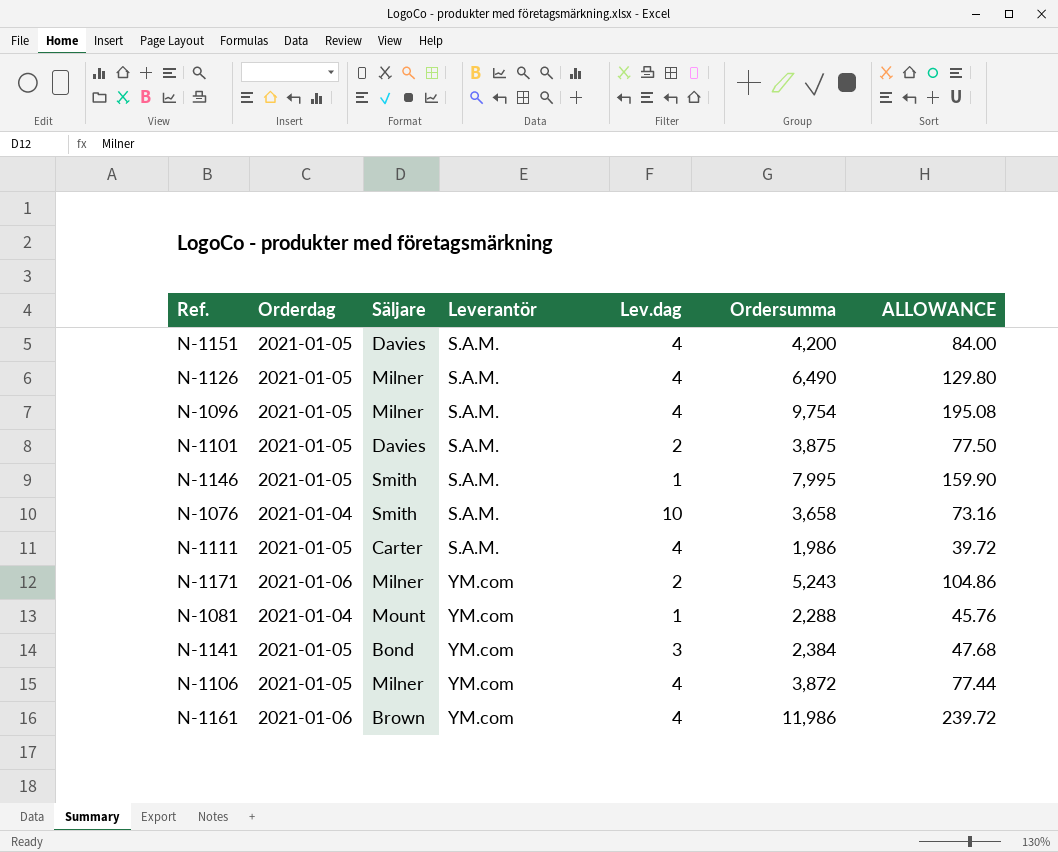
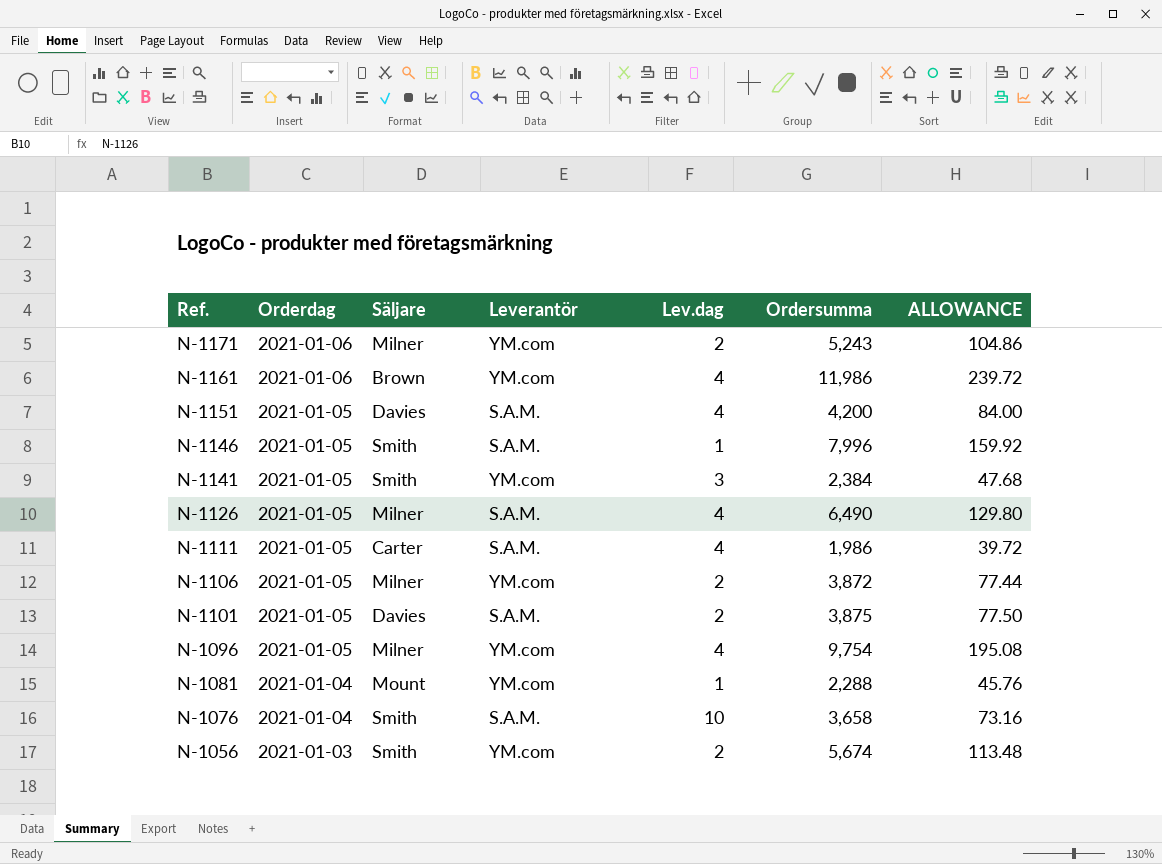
row order: Leverantör ascending -> Ref. descending
N-1146 | Ordersumma: 7,995 -> 7,996
N-1146 | ALLOWANCE: 159.90 -> 159.92
N-1141 | Säljare: Bond -> Smith
N-1106 | Lev.dag: 4 -> 2
N-1096 | Leverantör: S.A.M. -> YM.com
row N-1056: none -> 2021-01-03 | Smith | YM.com | 2 | 5,674 | 113.48

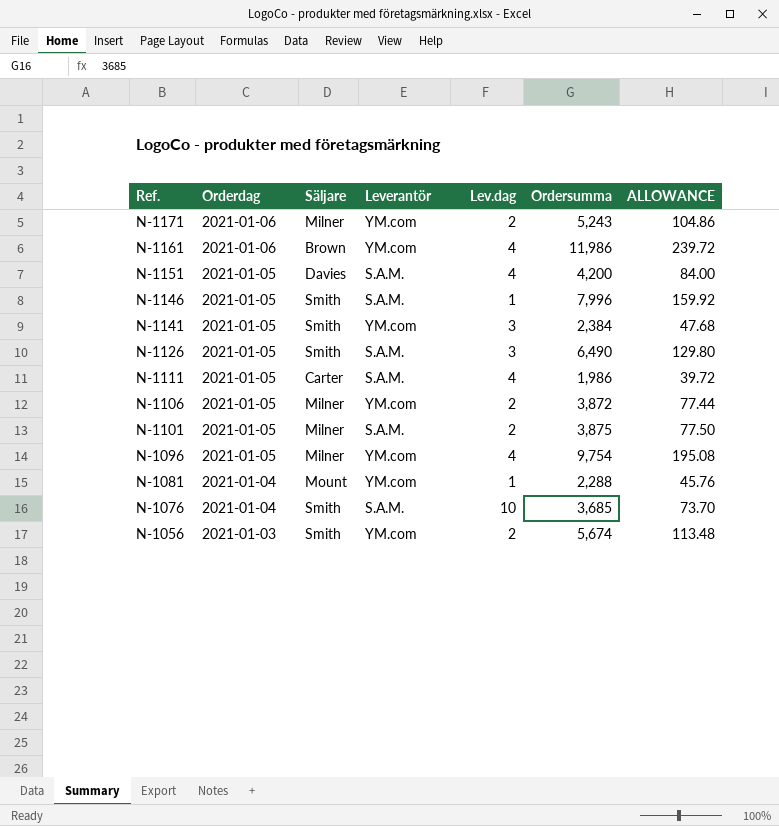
N-1126 | Säljare: Milner -> Smith
N-1126 | Lev.dag: 4 -> 3
N-1101 | Säljare: Davies -> Milner
N-1076 | Ordersumma: 3,658 -> 3,685
N-1076 | ALLOWANCE: 73.16 -> 73.70

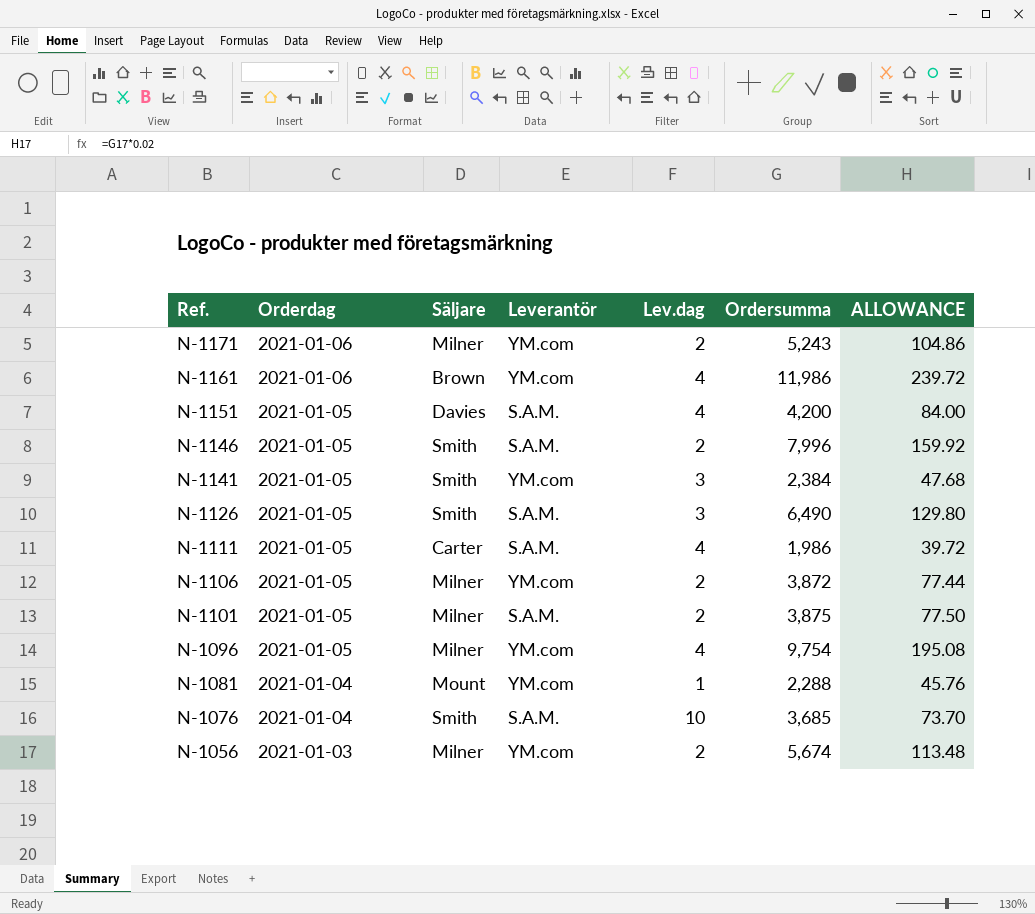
N-1146 | Lev.dag: 1 -> 2
N-1056 | Säljare: Smith -> Milner

